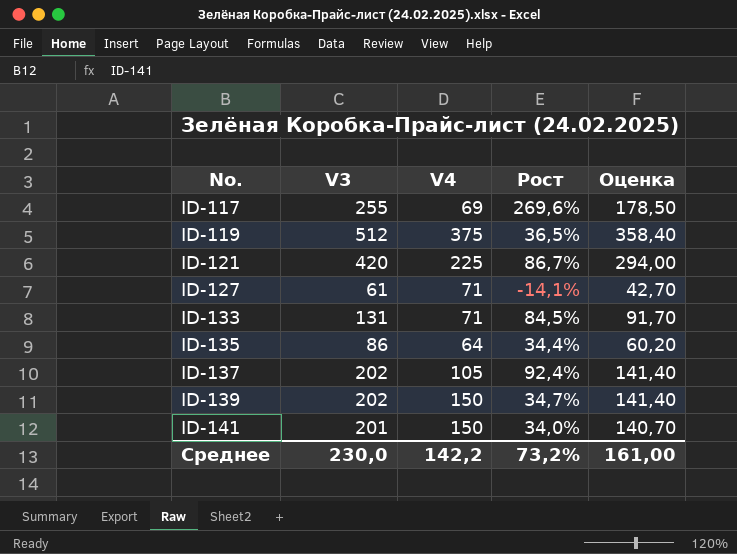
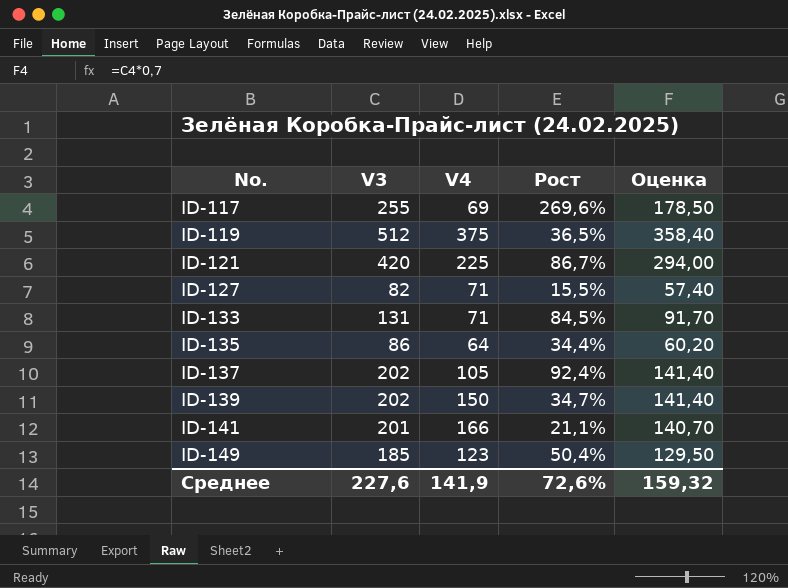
ID-127 | V3: 61 -> 82
ID-127 | Рост: -14,1% -> 15,5%
ID-127 | Оценка: 42,70 -> 57,40
ID-141 | V4: 150 -> 166
ID-141 | Рост: 34,0% -> 21,1%
row ID-149: none -> 185 | 123 | 50,4% | 129,50
Среднее | V3: 230,0 -> 227,6
Среднее | V4: 142,2 -> 141,9
Среднее | Рост: 73,2% -> 72,6%
Среднее | Оценка: 161,00 -> 159,32

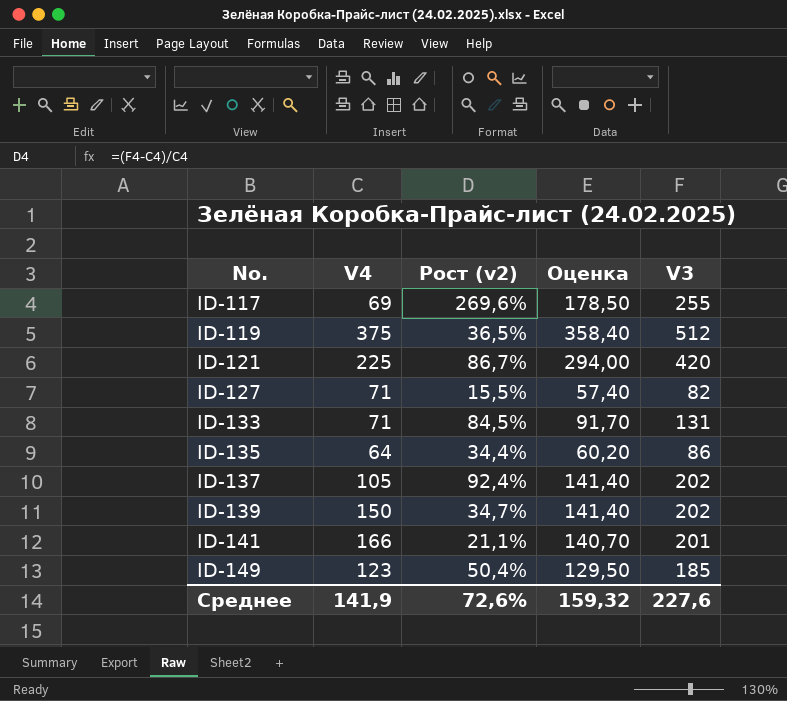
column name: Рост -> Рост (v2)
column V3 | position: 2 -> 5

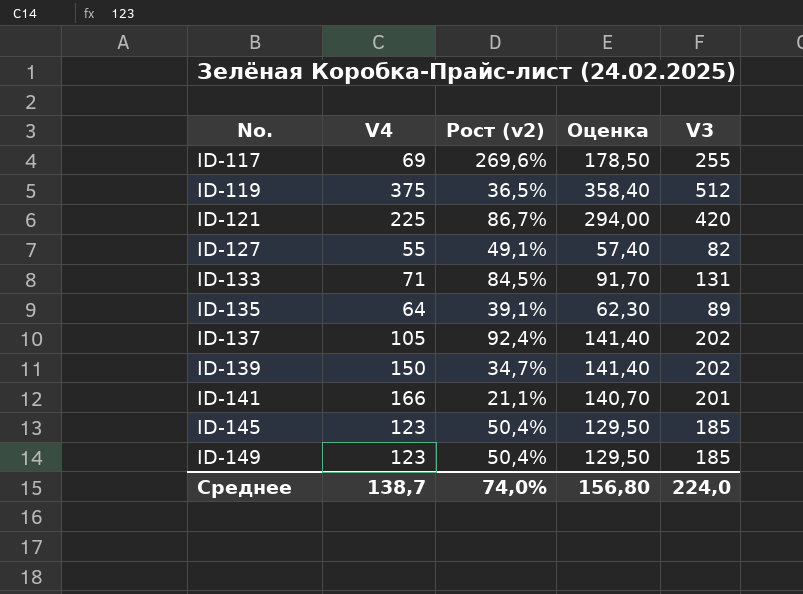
ID-127 | V4: 71 -> 55
ID-127 | Рост (v2): 15,5% -> 49,1%
ID-135 | Рост (v2): 34,4% -> 39,1%
ID-135 | Оценка: 60,20 -> 62,30
ID-135 | V3: 86 -> 89
row ID-145: none -> 123 | 50,4% | 129,50 | 185
Среднее | V4: 141,9 -> 138,7
Среднее | Рост (v2): 72,6% -> 74,0%
Среднее | Оценка: 159,32 -> 156,80
Среднее | V3: 227,6 -> 224,0

